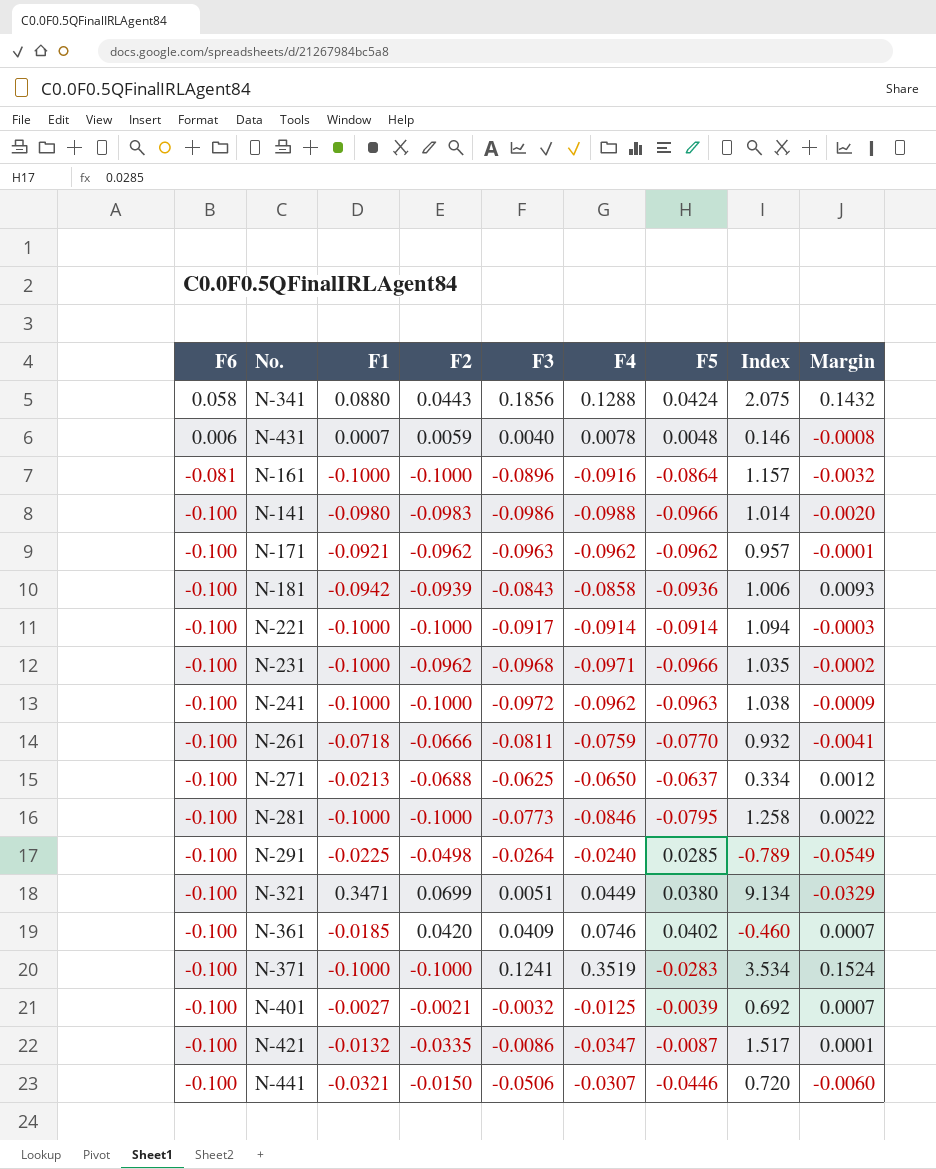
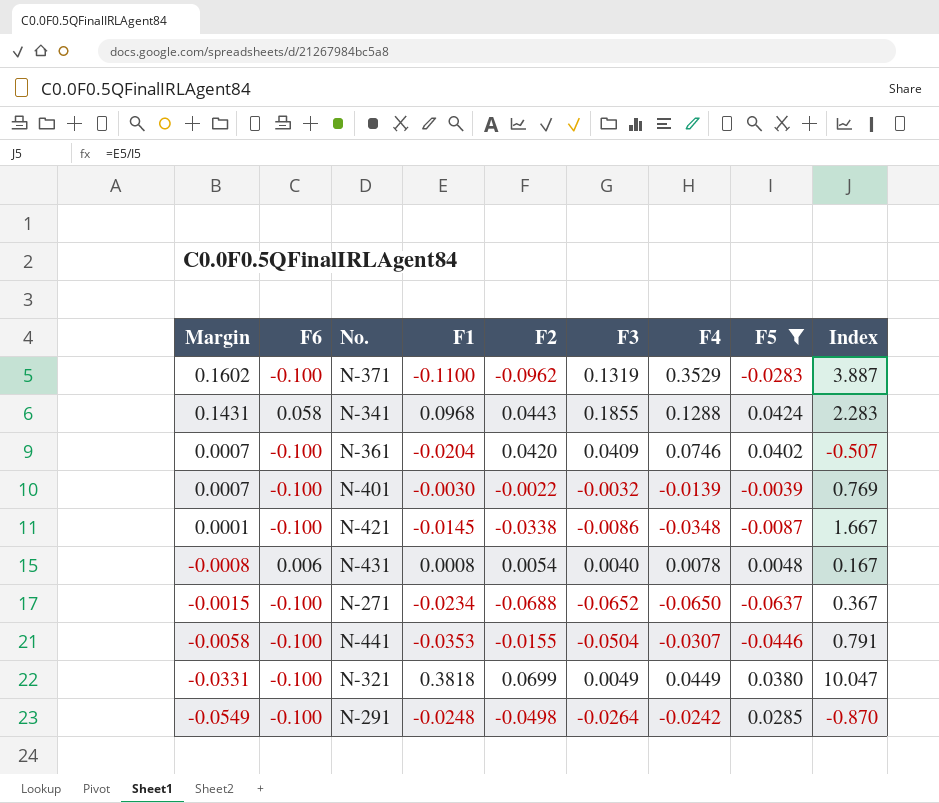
filter: none -> F5 >= -0.0637
row order: F6 descending -> Margin descending
column Margin | position: 9 -> 1
N-371 | Margin: 0.1524 -> 0.1602
N-371 | F1: -0.1000 -> -0.1100
N-371 | F2: -0.1000 -> -0.0962
N-371 | F3: 0.1241 -> 0.1319
N-371 | F4: 0.3519 -> 0.3529
N-371 | Index: 3.534 -> 3.887
N-341 | Margin: 0.1432 -> 0.1431
N-341 | F1: 0.0880 -> 0.0968
N-341 | F3: 0.1856 -> 0.1855
N-341 | Index: 2.075 -> 2.283
N-361 | F1: -0.0185 -> -0.0204
N-361 | Index: -0.460 -> -0.507
N-401 | F1: -0.0027 -> -0.0030
N-401 | F2: -0.0021 -> -0.0022
N-401 | F4: -0.0125 -> -0.0139
N-401 | Index: 0.692 -> 0.769
N-421 | F1: -0.0132 -> -0.0145
N-421 | F2: -0.0335 -> -0.0338
N-421 | F4: -0.0347 -> -0.0348
N-421 | Index: 1.517 -> 1.667
N-431 | F1: 0.0007 -> 0.0008
N-431 | F2: 0.0059 -> 0.0054
N-431 | Index: 0.146 -> 0.167
N-271 | Margin: 0.0012 -> -0.0015
N-271 | F1: -0.0213 -> -0.0234
N-271 | F3: -0.0625 -> -0.0652
N-271 | Index: 0.334 -> 0.367
N-441 | Margin: -0.0060 -> -0.0058
N-441 | F1: -0.0321 -> -0.0353
N-441 | F2: -0.0150 -> -0.0155
N-441 | F3: -0.0506 -> -0.0504
N-441 | Index: 0.720 -> 0.791
N-321 | Margin: -0.0329 -> -0.0331
N-321 | F1: 0.3471 -> 0.3818
N-321 | F3: 0.0051 -> 0.0049
N-321 | Index: 9.134 -> 10.047
N-291 | F1: -0.0225 -> -0.0248
N-291 | F4: -0.0240 -> -0.0242
N-291 | Index: -0.789 -> -0.870

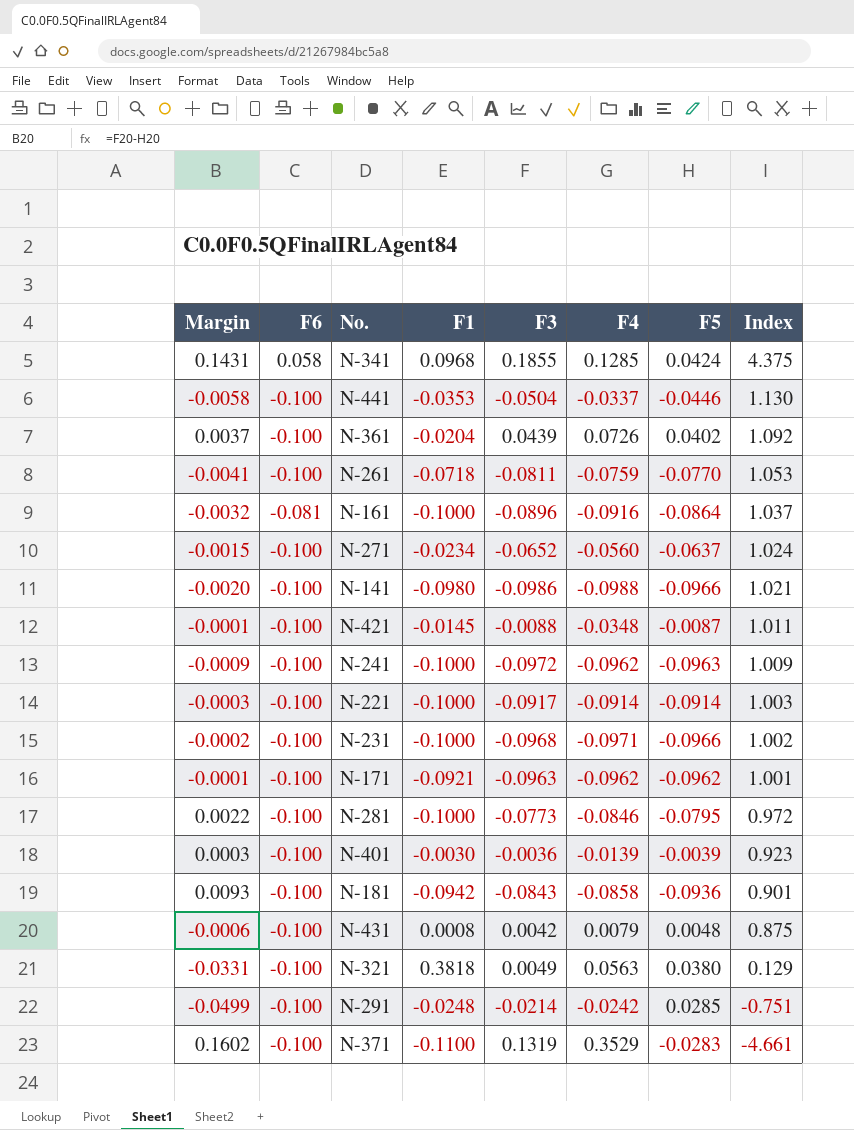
filter: F5 >= -0.0637 -> none
row order: Margin descending -> Index descending
column F2 | position: 5 -> none
column Index | formula: [F1] / [F5] -> [F3] / [F5]
N-341 | F4: 0.1288 -> 0.1285
N-441 | F4: -0.0307 -> -0.0337
N-361 | Margin: 0.0007 -> 0.0037
N-361 | F3: 0.0409 -> 0.0439
N-361 | F4: 0.0746 -> 0.0726
N-271 | F4: -0.0650 -> -0.0560
N-421 | Margin: 0.0001 -> -0.0001
N-421 | F3: -0.0086 -> -0.0088
N-401 | Margin: 0.0007 -> 0.0003
N-401 | F3: -0.0032 -> -0.0036
N-431 | Margin: -0.0008 -> -0.0006
N-431 | F6: 0.006 -> -0.100
N-431 | F3: 0.0040 -> 0.0042
N-431 | F4: 0.0078 -> 0.0079
N-321 | F4: 0.0449 -> 0.0563
N-291 | Margin: -0.0549 -> -0.0499
N-291 | F3: -0.0264 -> -0.0214

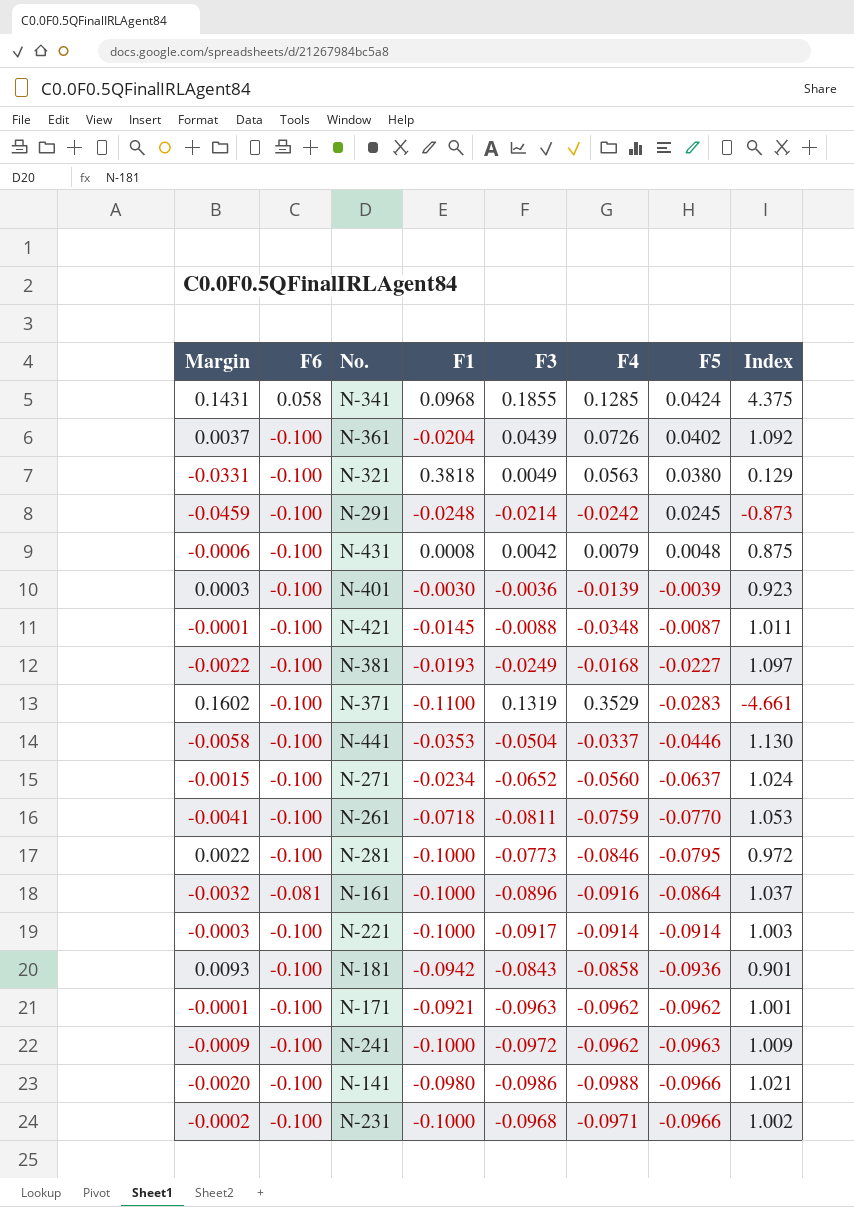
row order: Index descending -> F5 descending
N-291 | Margin: -0.0499 -> -0.0459
N-291 | F5: 0.0285 -> 0.0245
N-291 | Index: -0.751 -> -0.873
row N-381: none -> -0.0022 | -0.100 | -0.0193 | -0.0249 | -0.0168 | -0.0227 | 1.097

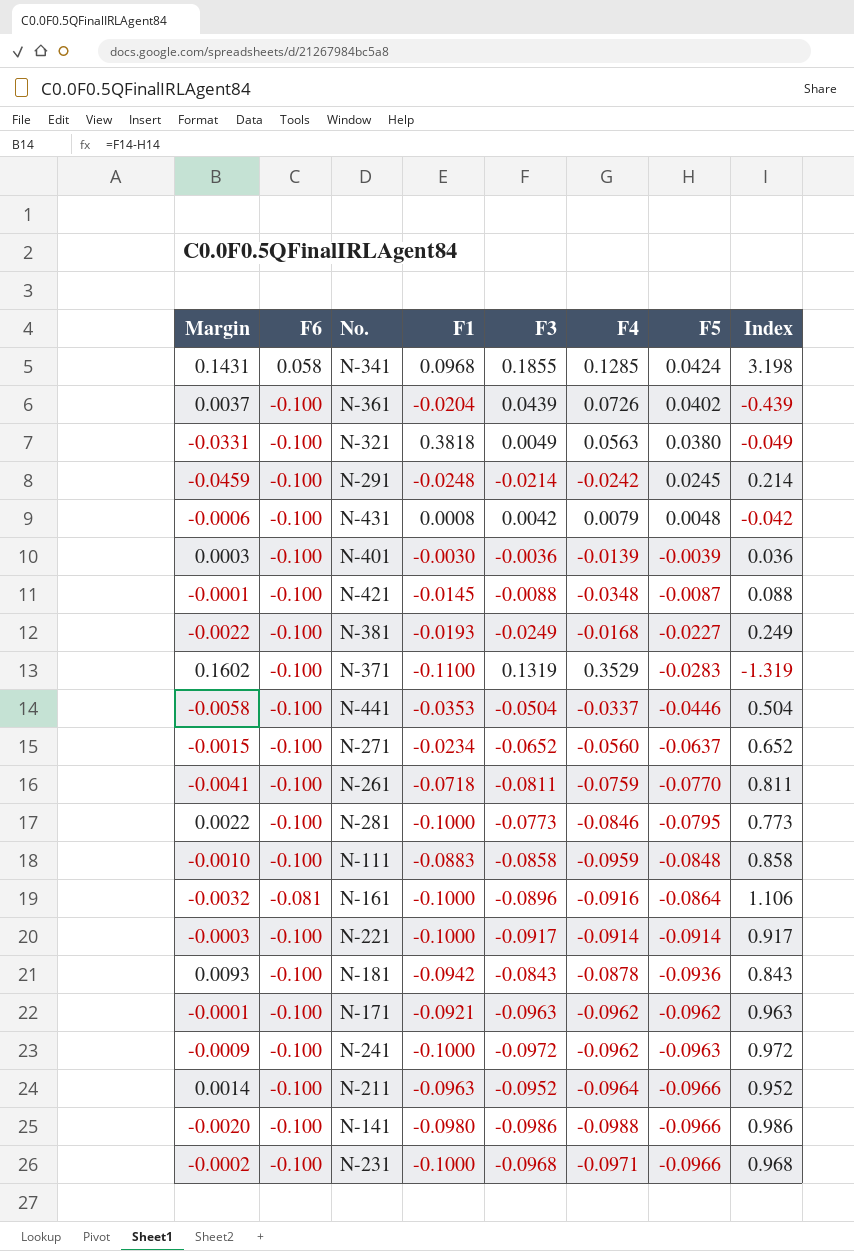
column Index | formula: [F3] / [F5] -> [F3] / [F6]
row N-111: none -> -0.0010 | -0.100 | -0.0883 | -0.0858 | -0.0959 | -0.0848 | 0.858
N-181 | F4: -0.0858 -> -0.0878
row N-211: none -> 0.0014 | -0.100 | -0.0963 | -0.0952 | -0.0964 | -0.0966 | 0.952

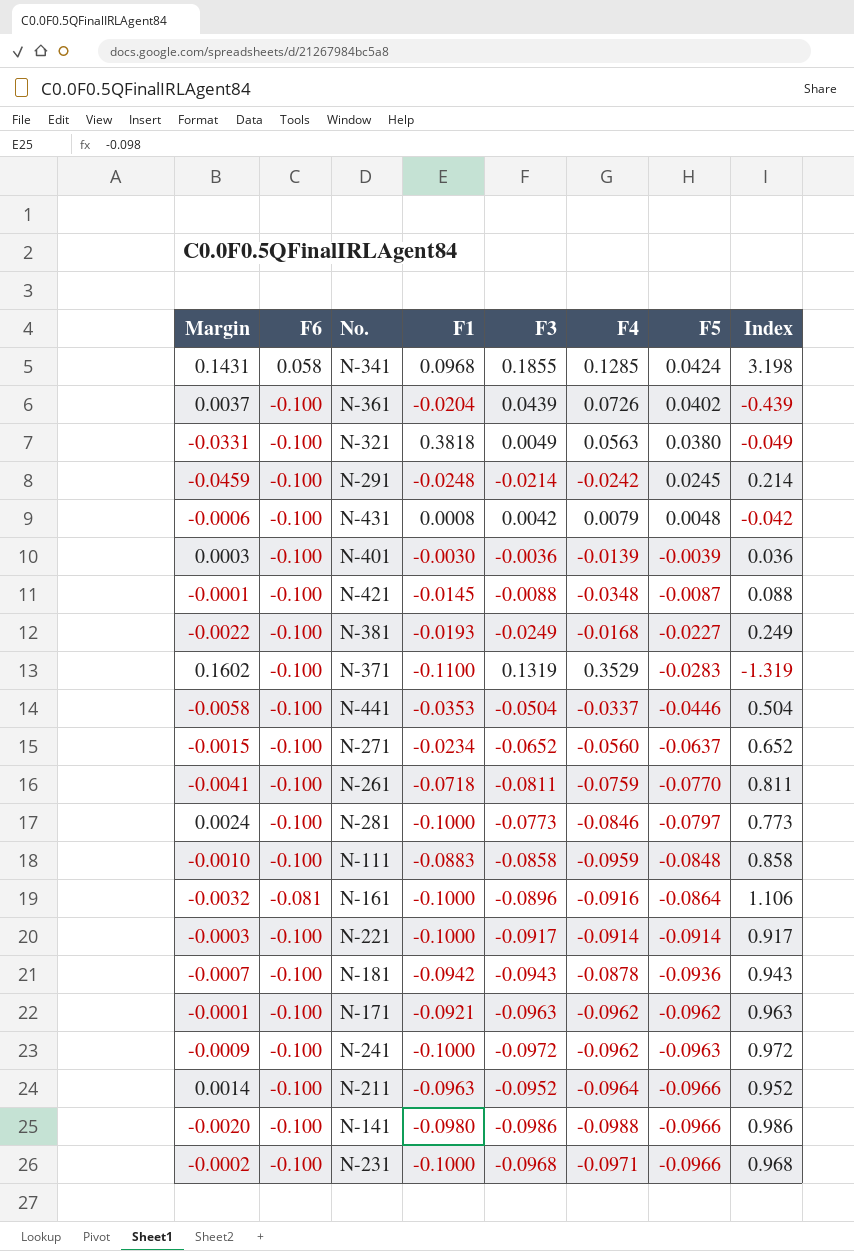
N-281 | Margin: 0.0022 -> 0.0024
N-281 | F5: -0.0795 -> -0.0797
N-181 | Margin: 0.0093 -> -0.0007
N-181 | F3: -0.0843 -> -0.0943
N-181 | Index: 0.843 -> 0.943

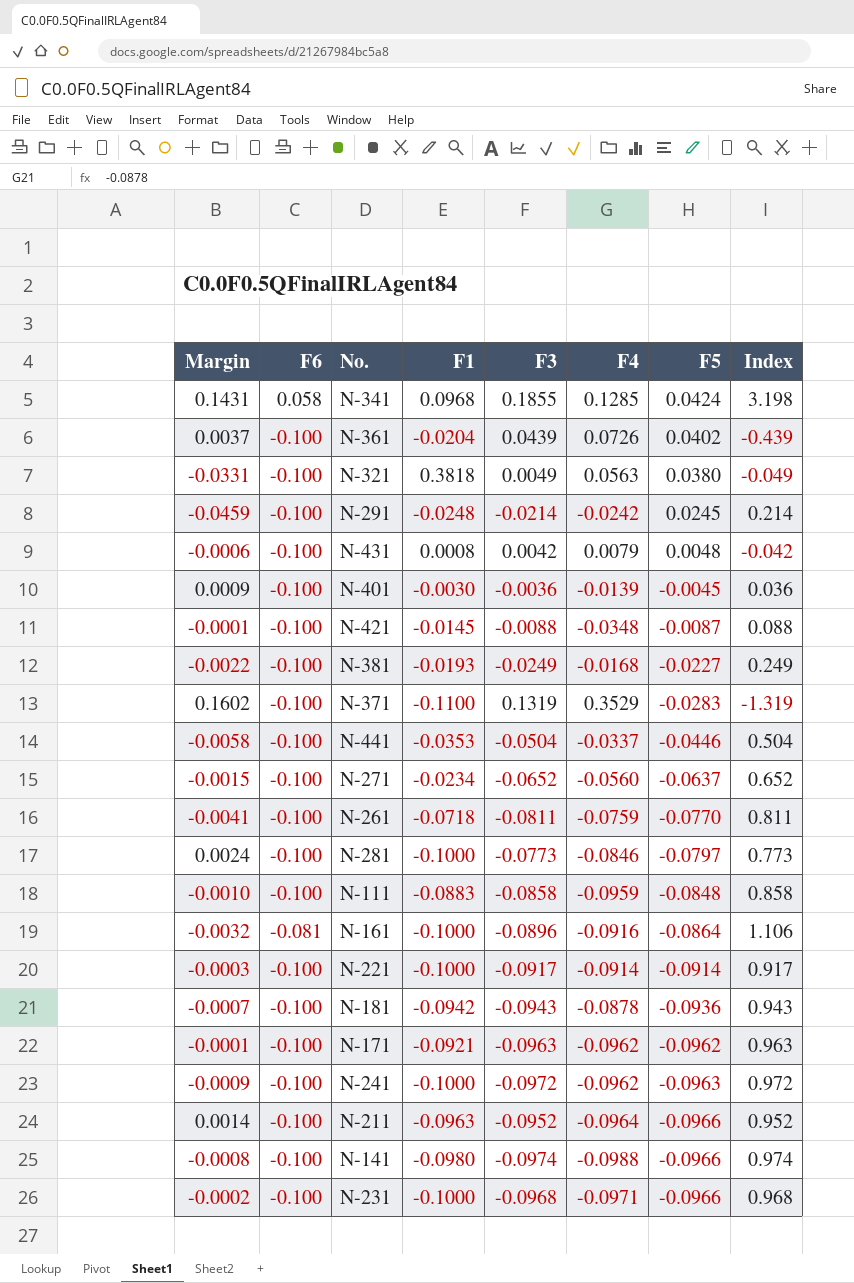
N-401 | Margin: 0.0003 -> 0.0009
N-401 | F5: -0.0039 -> -0.0045
N-141 | Margin: -0.0020 -> -0.0008
N-141 | F3: -0.0986 -> -0.0974
N-141 | Index: 0.986 -> 0.974

